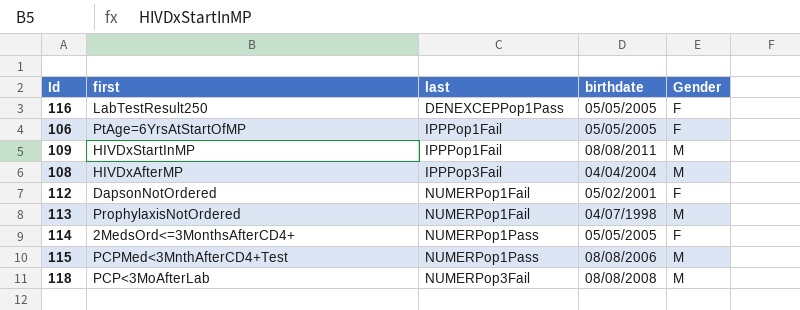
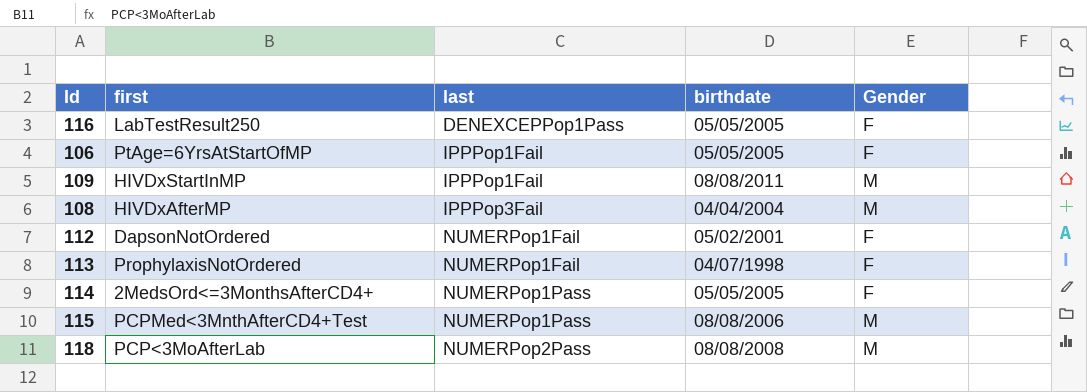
113 | Gender: M -> F
118 | last: NUMERPop3Fail -> NUMERPop2Pass

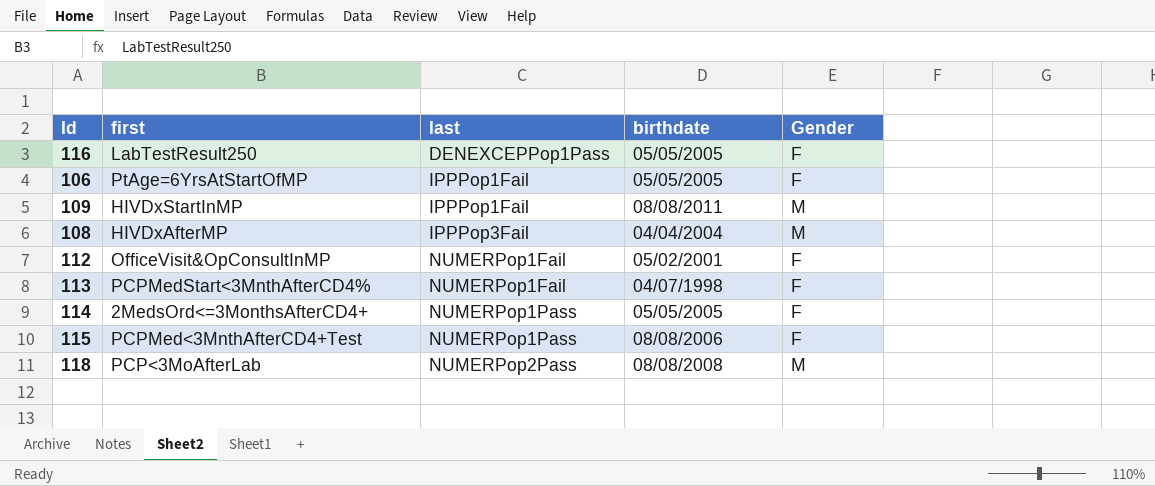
112 | first: DapsonNotOrdered -> OfficeVisit&OpConsultInMP
113 | first: ProphylaxisNotOrdered -> PCPMedStart<3MnthAfterCD4%
115 | Gender: M -> F

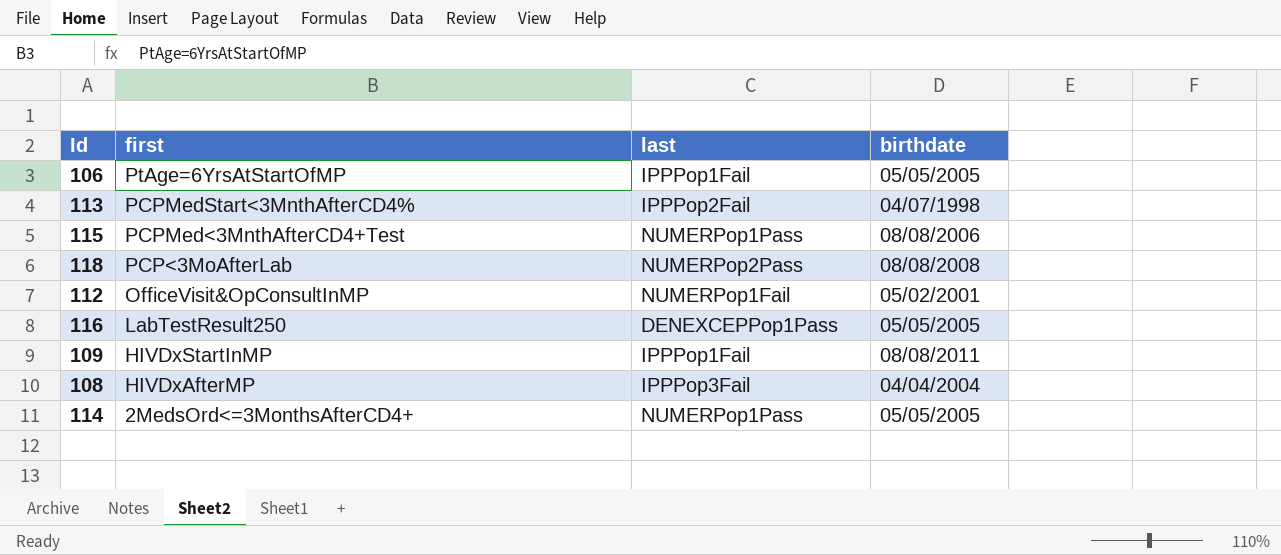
row order: last ascending -> first descending
column Gender | position: 5 -> none
113 | last: NUMERPop1Fail -> IPPPop2Fail

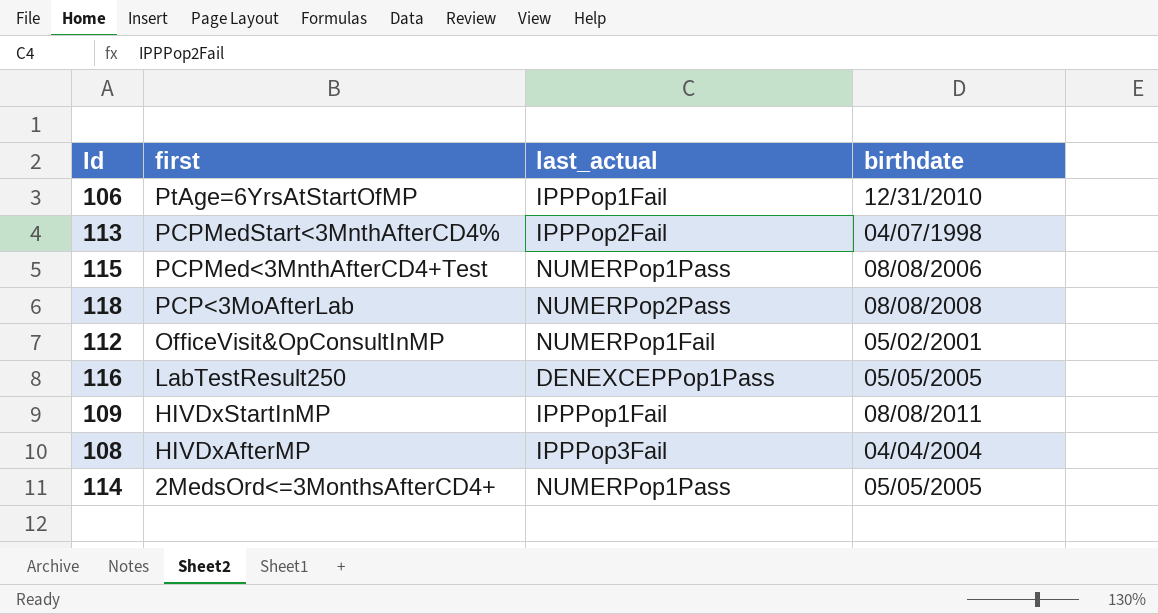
column name: last -> last_actual
106 | birthdate: 05/05/2005 -> 12/31/2010

